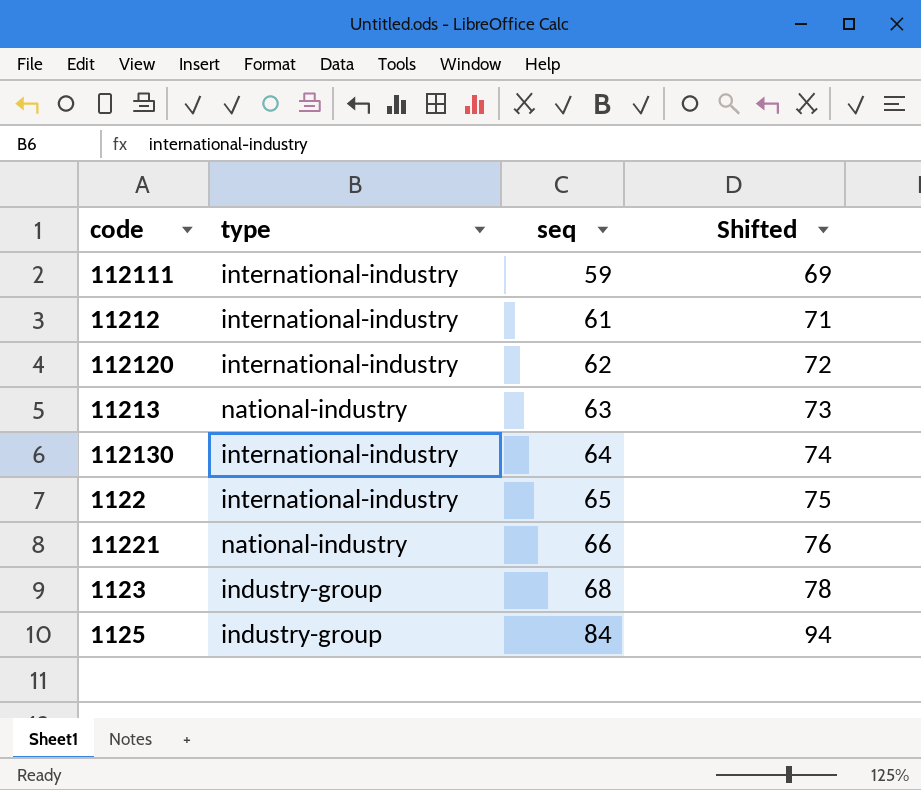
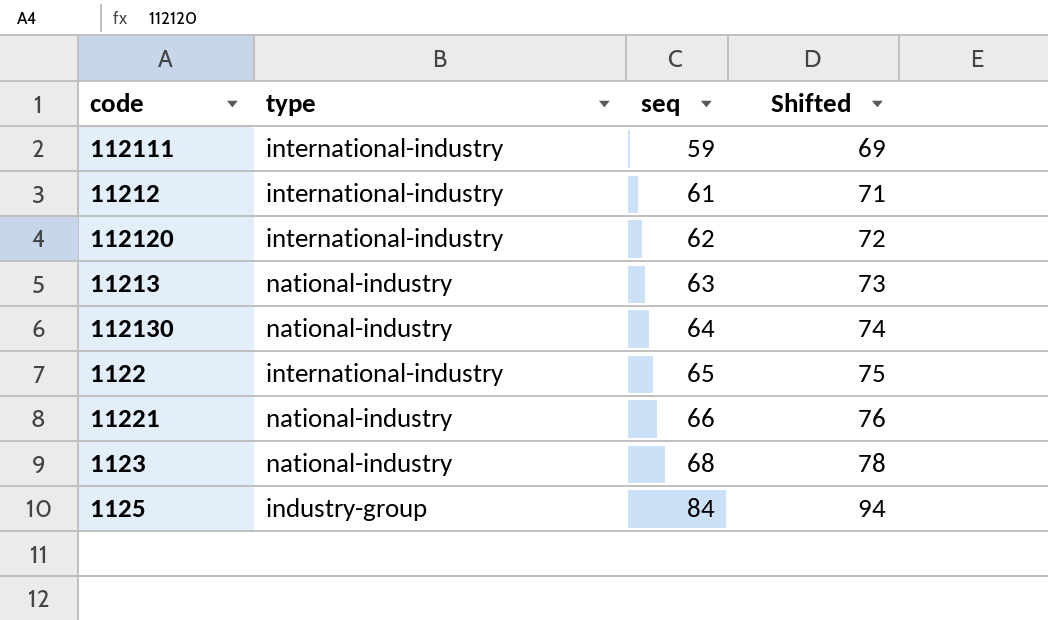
112130 | type: international-industry -> national-industry
1123 | type: industry-group -> national-industry

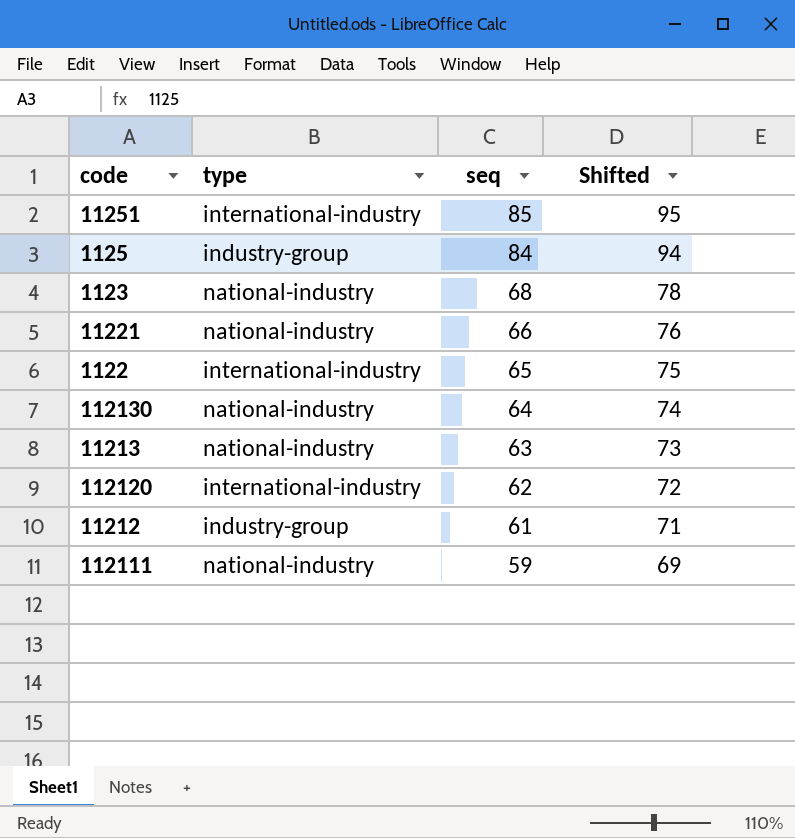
row order: seq ascending -> seq descending
row 11251: none -> international-industry | 85 | 95
11212 | type: international-industry -> industry-group
112111 | type: international-industry -> national-industry

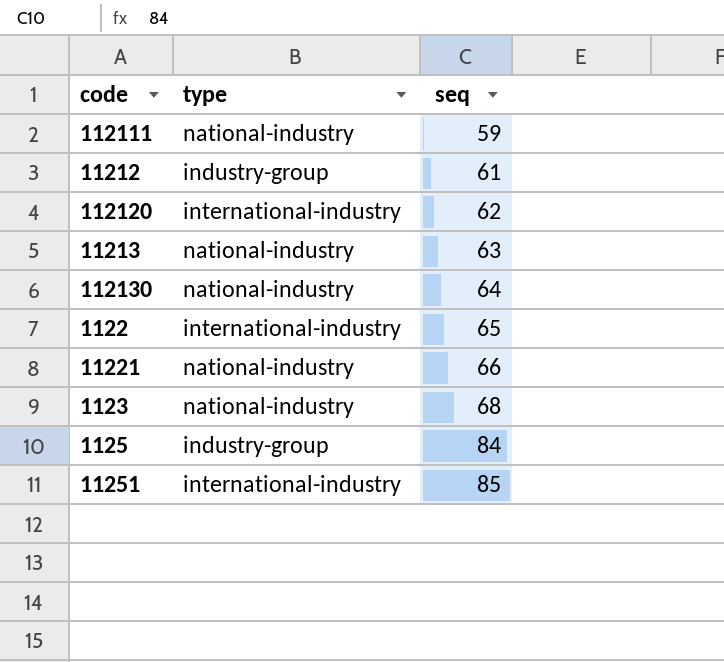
row order: seq descending -> seq ascending
column Shifted | formula: [seq] + 10 -> none

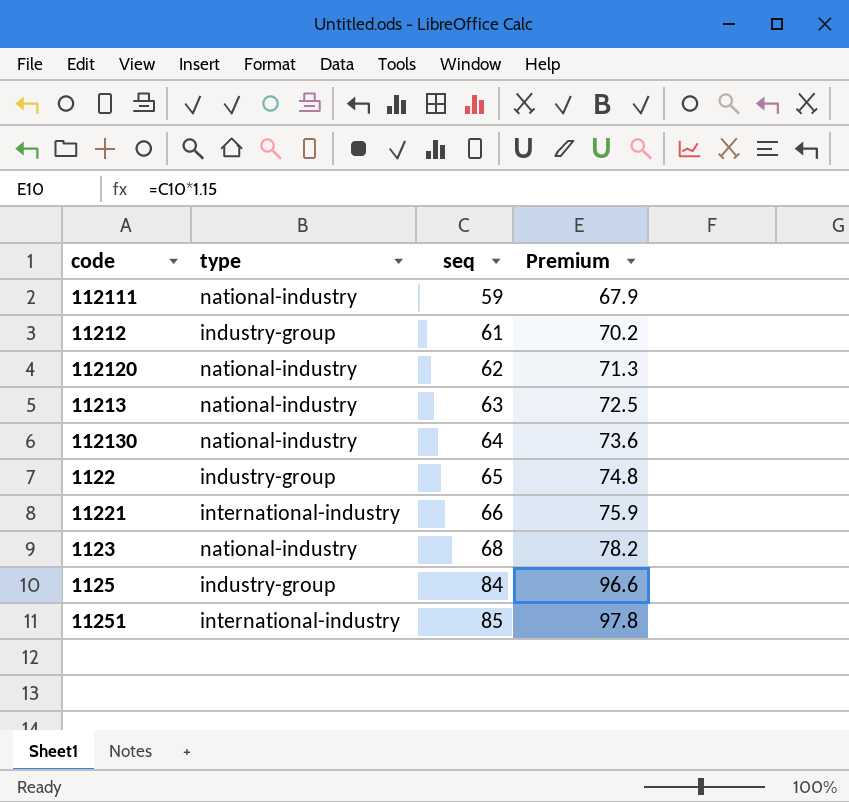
column Premium | formula: none -> [seq] * 1.15
112120 | type: international-industry -> national-industry
1122 | type: international-industry -> industry-group
11221 | type: national-industry -> international-industry

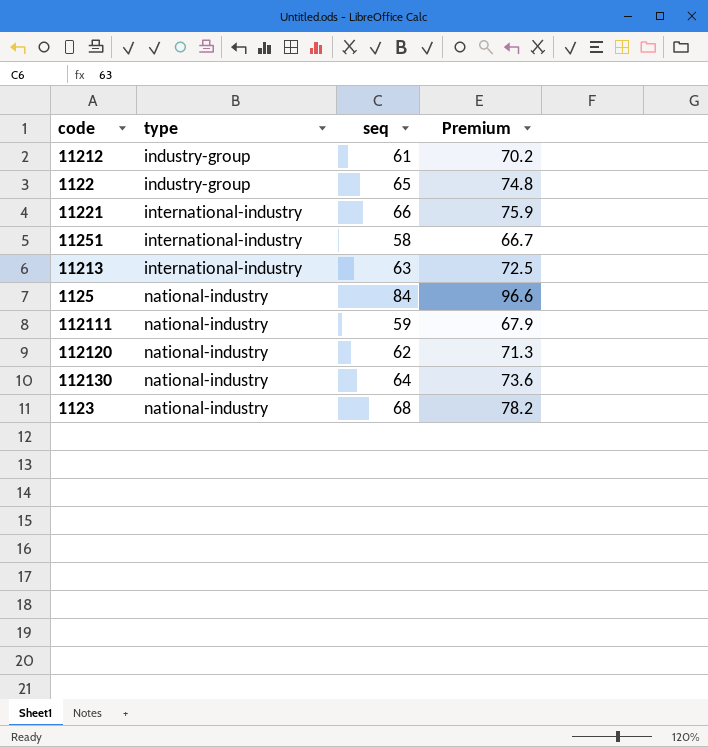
row order: seq ascending -> type ascending
11251 | seq: 85 -> 58
11251 | Premium: 97.8 -> 66.7
11213 | type: national-industry -> international-industry
1125 | type: industry-group -> national-industry

